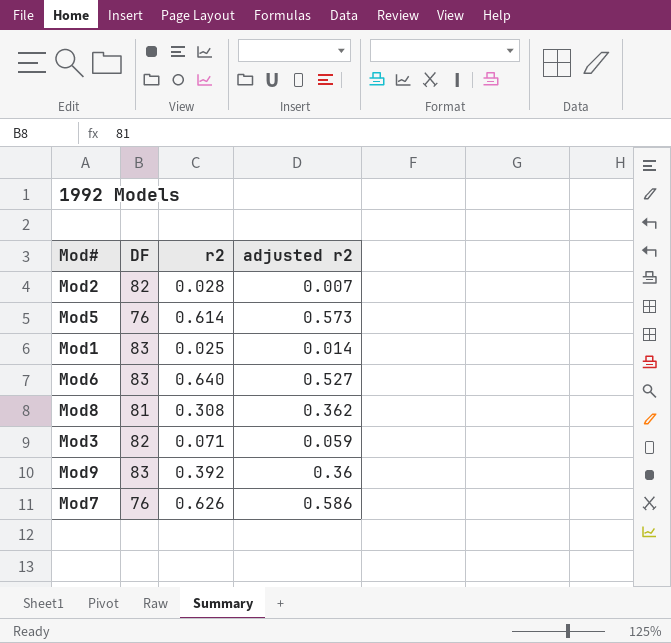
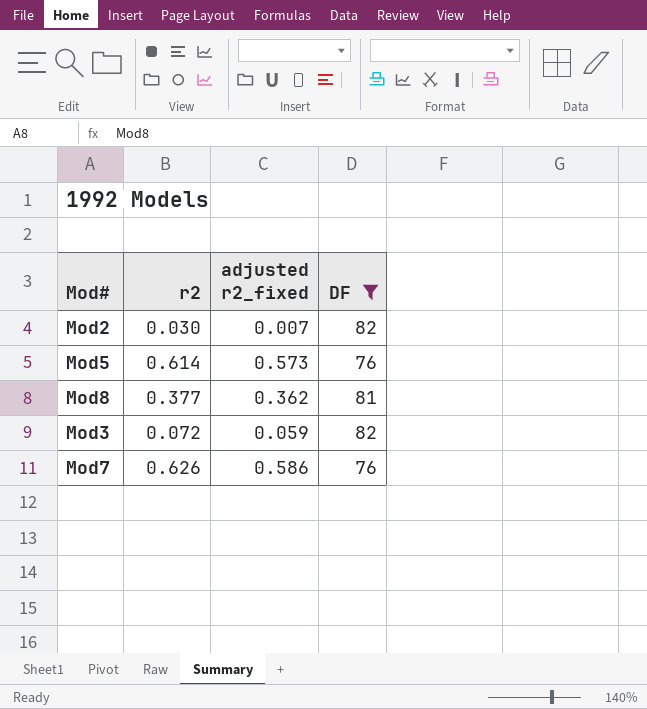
filter: none -> DF != 83
column name: adjusted r2 -> adjusted r2_fixed
column DF | position: 2 -> 4
Mod2 | r2: 0.028 -> 0.030
Mod8 | r2: 0.308 -> 0.377
Mod3 | r2: 0.071 -> 0.072

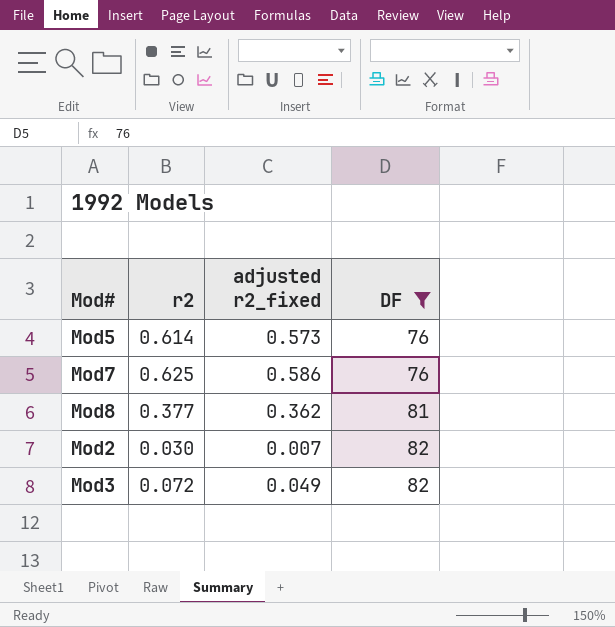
row order: none -> DF ascending
Mod7 | r2: 0.626 -> 0.625
Mod3 | adjusted r2_fixed: 0.059 -> 0.049

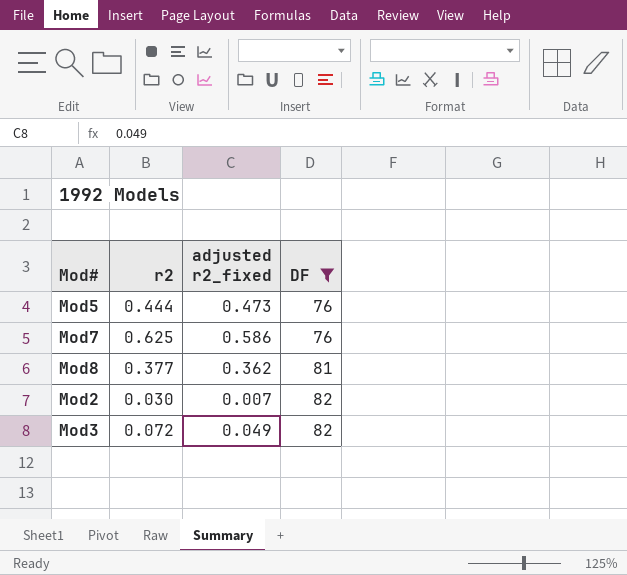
Mod5 | r2: 0.614 -> 0.444
Mod5 | adjusted r2_fixed: 0.573 -> 0.473

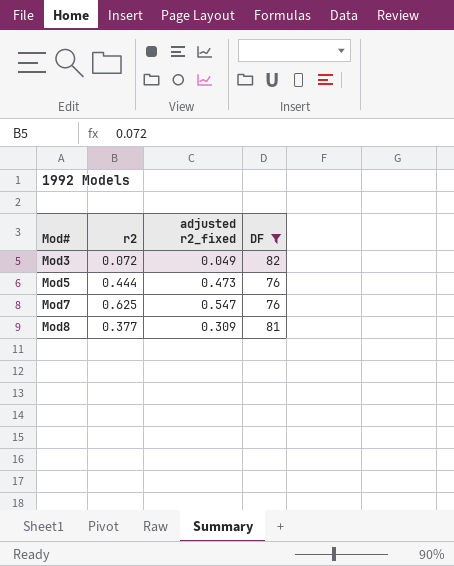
row order: DF ascending -> Mod# ascending
row Mod2: 0.030 | 0.007 | 82 -> none
Mod7 | adjusted r2_fixed: 0.586 -> 0.547
Mod8 | adjusted r2_fixed: 0.362 -> 0.309

